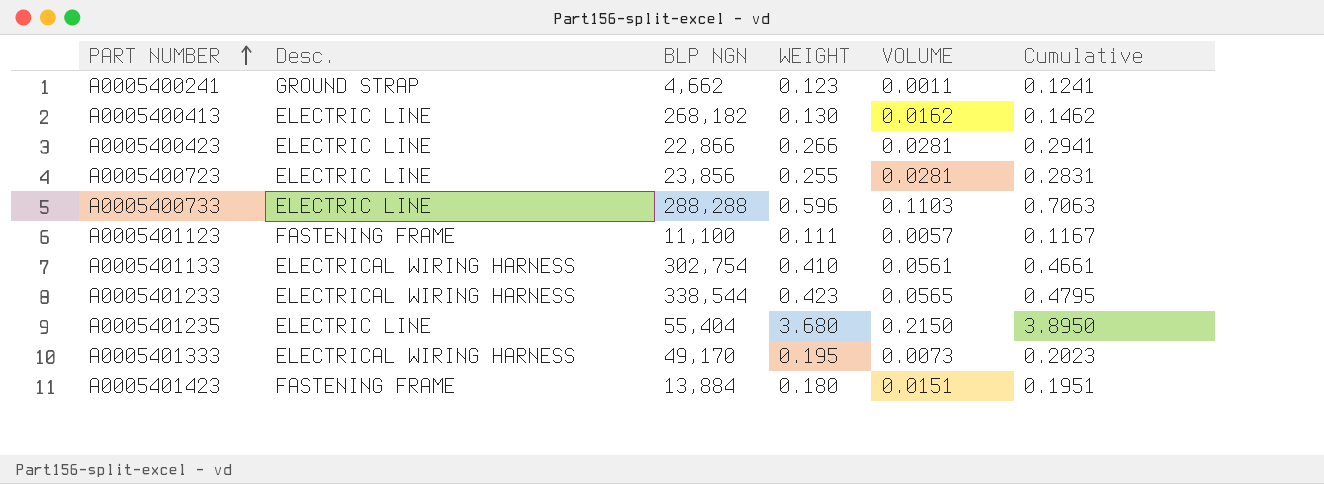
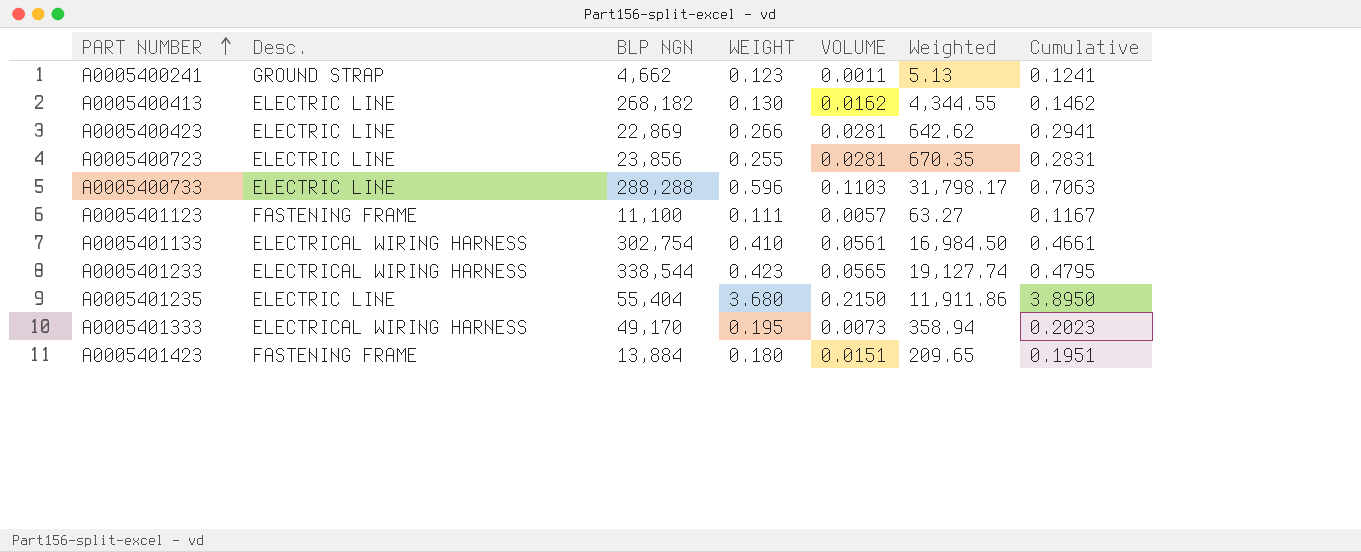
column Weighted | formula: none -> [BLP NGN] * [VOLUME]
A0005400423 | BLP NGN: 22,866 -> 22,869

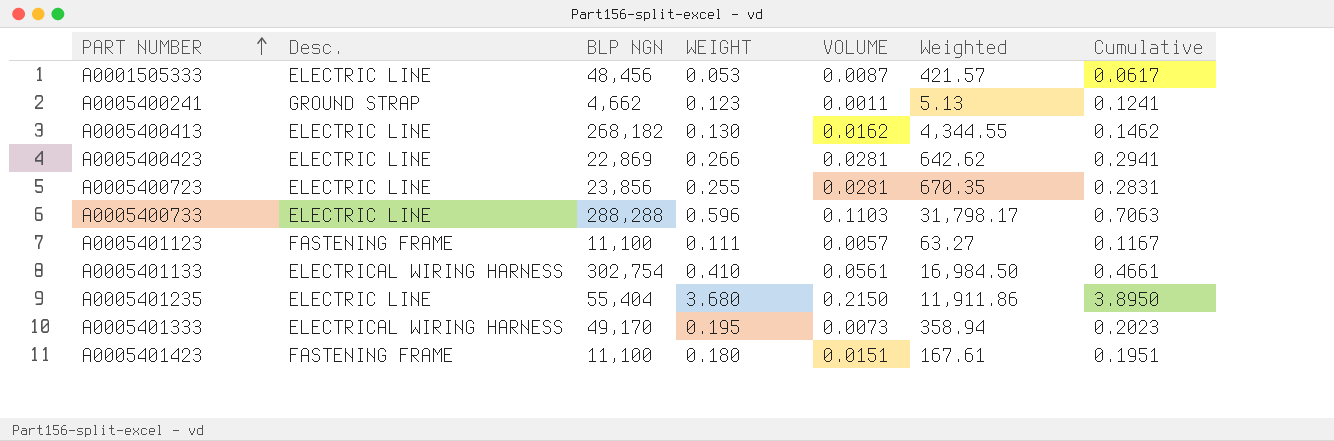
row A0005401233: ELECTRICAL WIRING HARNESS | 338,544 | 0.423 | 0.0565 | 19,127.74 | 0.4795 -> none
row A0001505333: none -> ELECTRIC LINE | 48,456 | 0.053 | 0.0087 | 421.57 | 0.0617
A0005401423 | BLP NGN: 13,884 -> 11,100
A0005401423 | Weighted: 209.65 -> 167.61

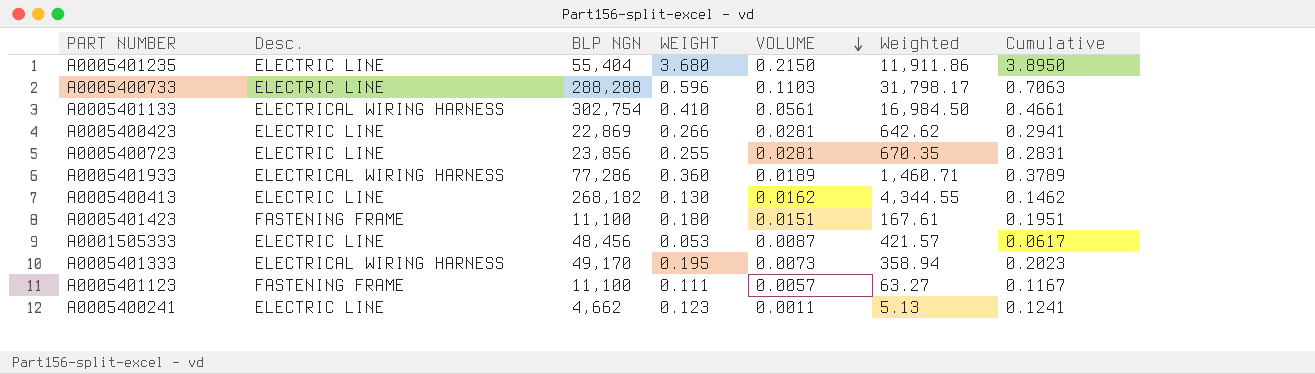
row order: PART NUMBER ascending -> VOLUME descending
row A0005401933: none -> ELECTRICAL WIRING HARNESS | 77,286 | 0.360 | 0.0189 | 1,460.71 | 0.3789
A0005400241 | Desc.: GROUND STRAP -> ELECTRIC LINE

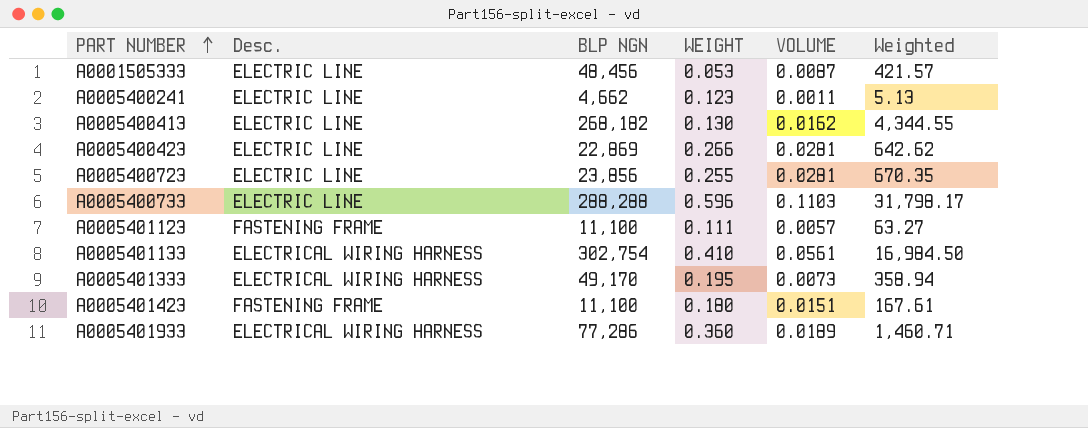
row order: VOLUME descending -> PART NUMBER ascending
column Cumulative | formula: [WEIGHT] + [VOLUME] -> none
row A0005401235: ELECTRIC LINE | 55,404 | 3.680 | 0.2150 | 11,911.86 | 3.8950 -> none

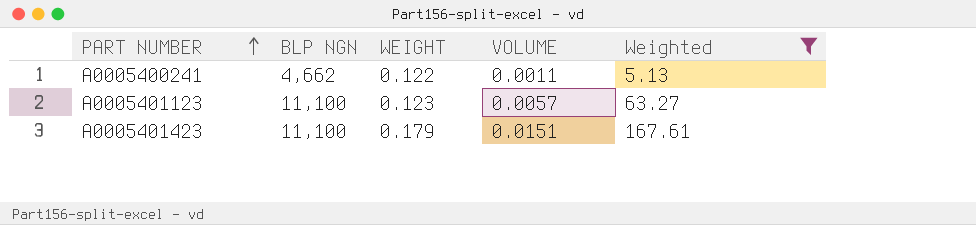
filter: none -> Weighted <= 167.61
column Desc. | position: 2 -> none
A0005400241 | WEIGHT: 0.123 -> 0.122
A0005401123 | WEIGHT: 0.111 -> 0.123
A0005401423 | WEIGHT: 0.180 -> 0.179

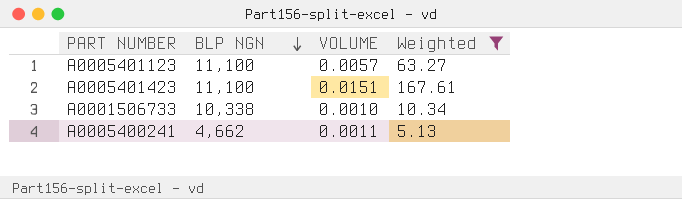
row order: PART NUMBER ascending -> BLP NGN descending
column WEIGHT | position: 3 -> none
row A0001506733: none -> 10,338 | 0.0010 | 10.34

